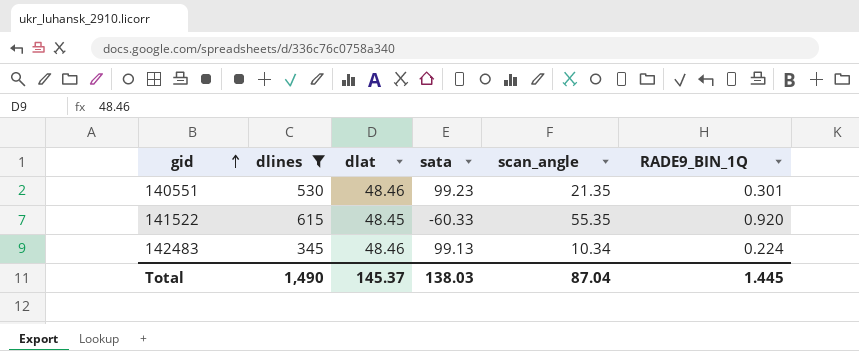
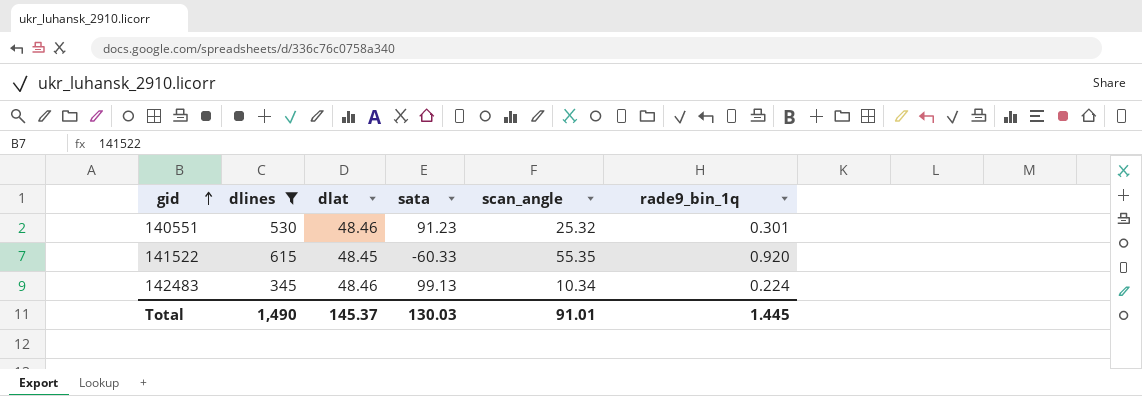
column name: RADE9_BIN_1Q -> rade9_bin_1q
140551 | sata: 99.23 -> 91.23
140551 | scan_angle: 21.35 -> 25.32
Total | sata: 138.03 -> 130.03
Total | scan_angle: 87.04 -> 91.01

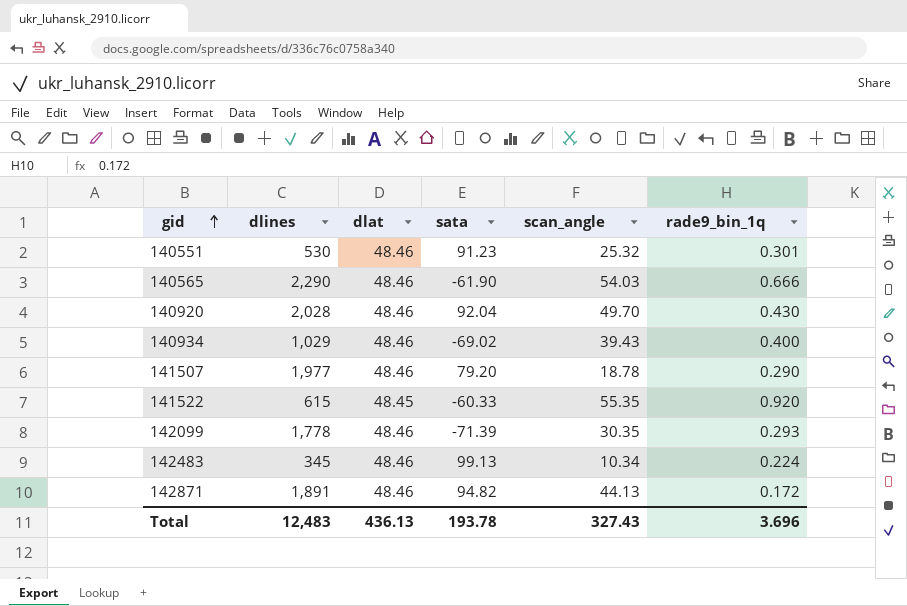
filter: dlines <= 615 -> none
Total | dlines: 1,490 -> 12,483
Total | dlat: 145.37 -> 436.13
Total | sata: 130.03 -> 193.78
Total | scan_angle: 91.01 -> 327.43
Total | rade9_bin_1q: 1.445 -> 3.696

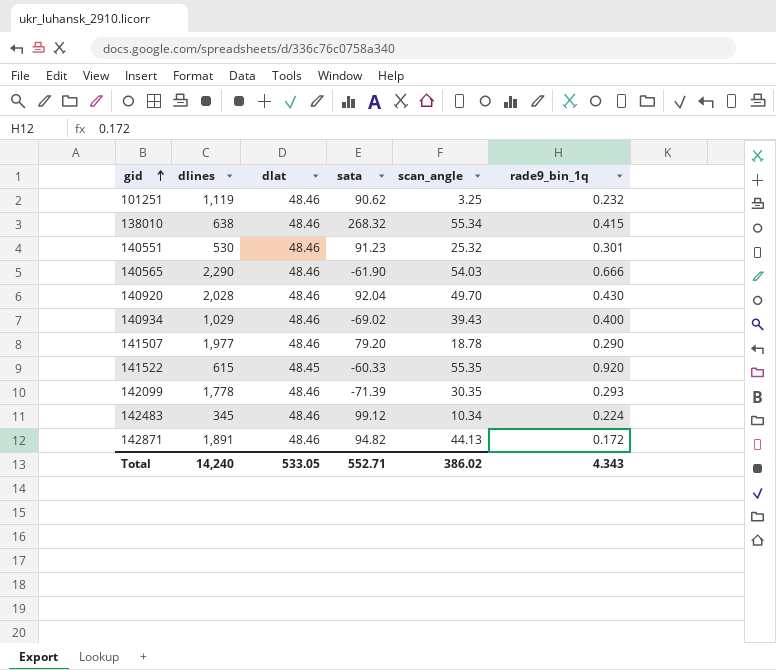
row 101251: none -> 1,119 | 48.46 | 90.62 | 3.25 | 0.232
row 138010: none -> 638 | 48.46 | 268.32 | 55.34 | 0.415
142483 | sata: 99.13 -> 99.12
Total | dlines: 12,483 -> 14,240
Total | dlat: 436.13 -> 533.05
Total | sata: 193.78 -> 552.71
Total | scan_angle: 327.43 -> 386.02
Total | rade9_bin_1q: 3.696 -> 4.343

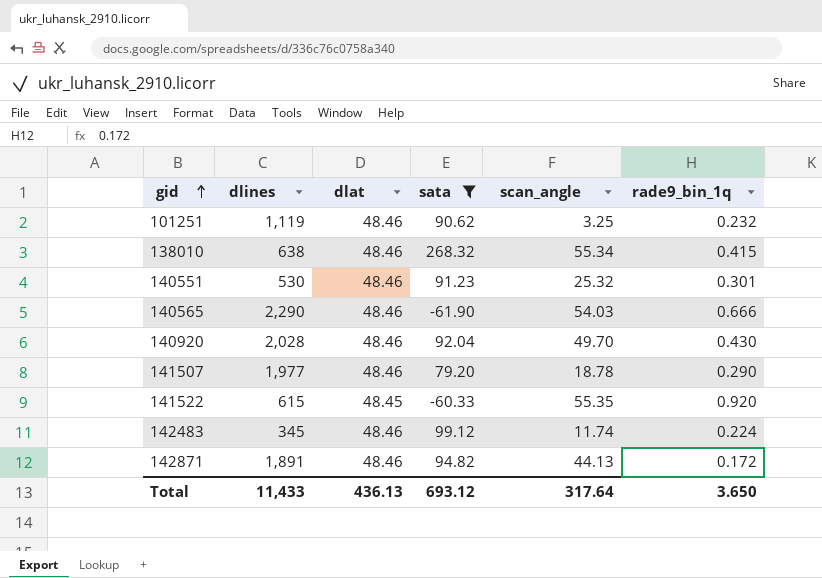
filter: none -> sata >= -61.90
142483 | scan_angle: 10.34 -> 11.74
Total | dlines: 14,240 -> 11,433
Total | dlat: 533.05 -> 436.13
Total | sata: 552.71 -> 693.12
Total | scan_angle: 386.02 -> 317.64
Total | rade9_bin_1q: 4.343 -> 3.650

